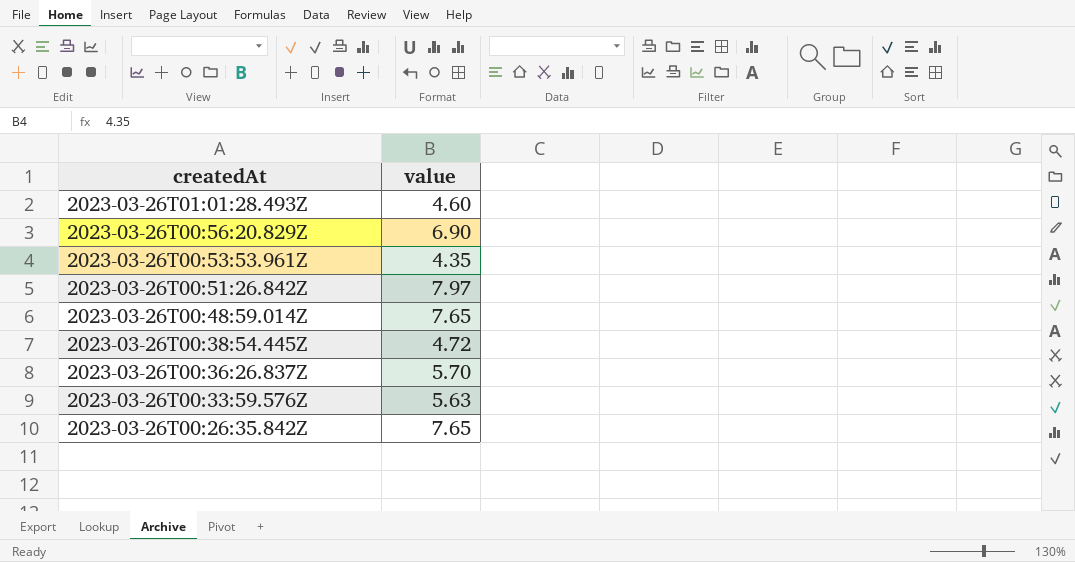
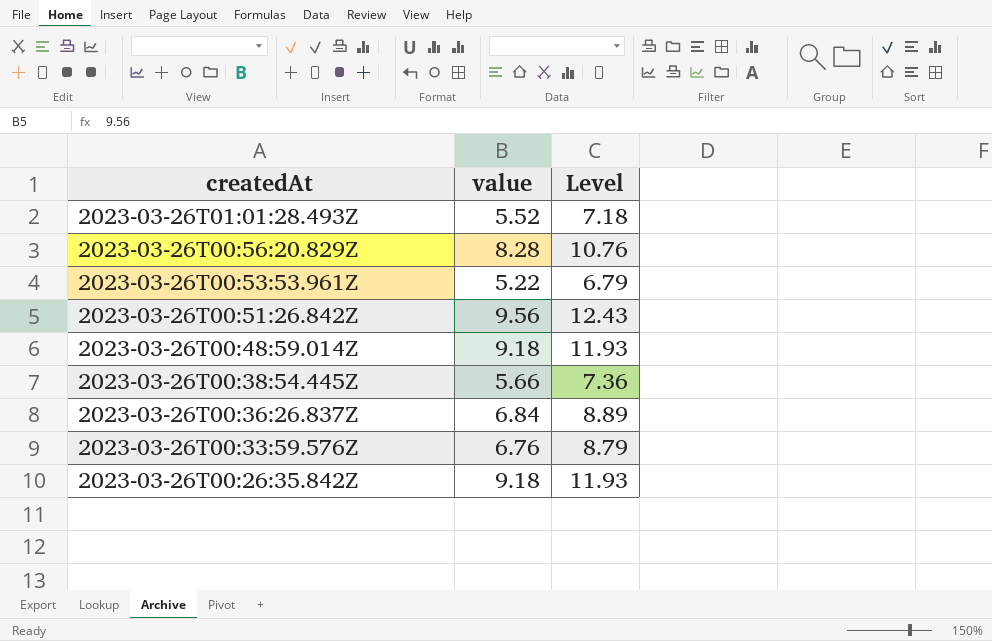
column Level | formula: none -> [value] * 1.3
2023-03-26T01:01:28.493Z | value: 4.60 -> 5.52
2023-03-26T00:56:20.829Z | value: 6.90 -> 8.28
2023-03-26T00:53:53.961Z | value: 4.35 -> 5.22
2023-03-26T00:51:26.842Z | value: 7.97 -> 9.56
2023-03-26T00:48:59.014Z | value: 7.65 -> 9.18
2023-03-26T00:38:54.445Z | value: 4.72 -> 5.66
2023-03-26T00:36:26.837Z | value: 5.70 -> 6.84
2023-03-26T00:33:59.576Z | value: 5.63 -> 6.76
2023-03-26T00:26:35.842Z | value: 7.65 -> 9.18

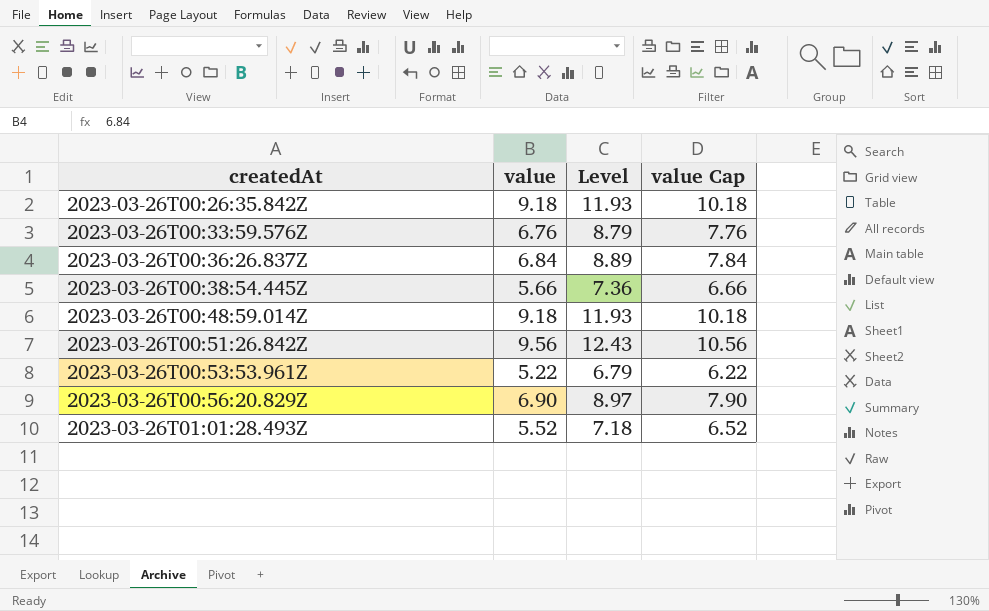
row order: createdAt descending -> createdAt ascending
column value Cap | formula: none -> [value] + 1
2023-03-26T00:56:20.829Z | value: 8.28 -> 6.90
2023-03-26T00:56:20.829Z | Level: 10.76 -> 8.97

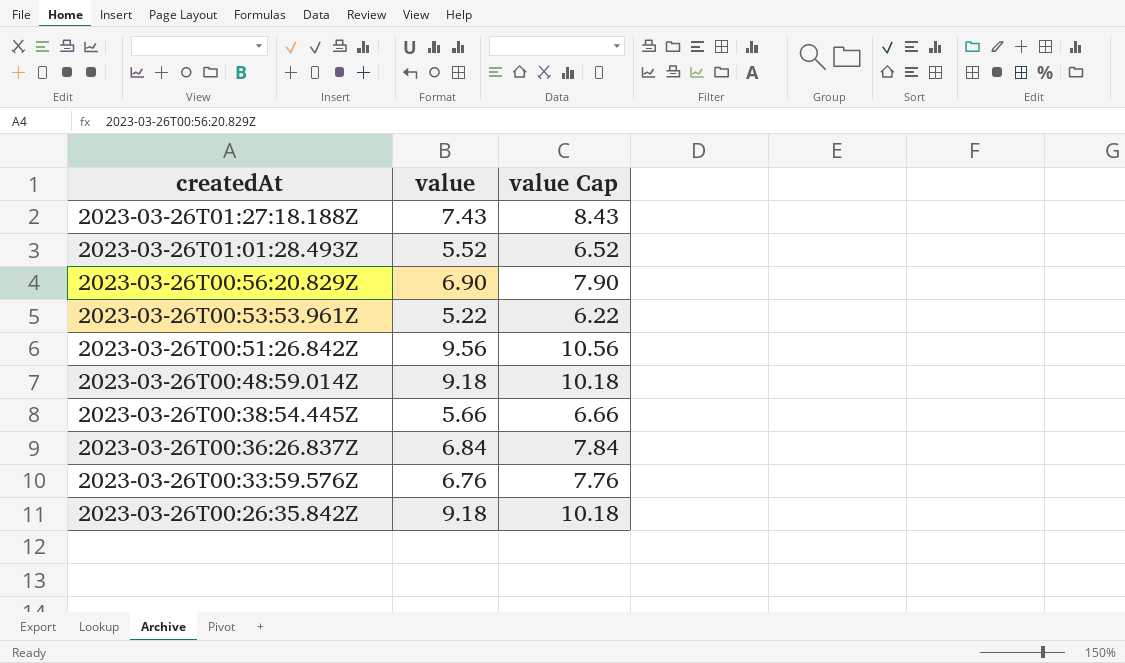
row order: createdAt ascending -> createdAt descending
column Level | formula: [value] * 1.3 -> none
row 2023-03-26T01:27:18.188Z: none -> 7.43 | 8.43

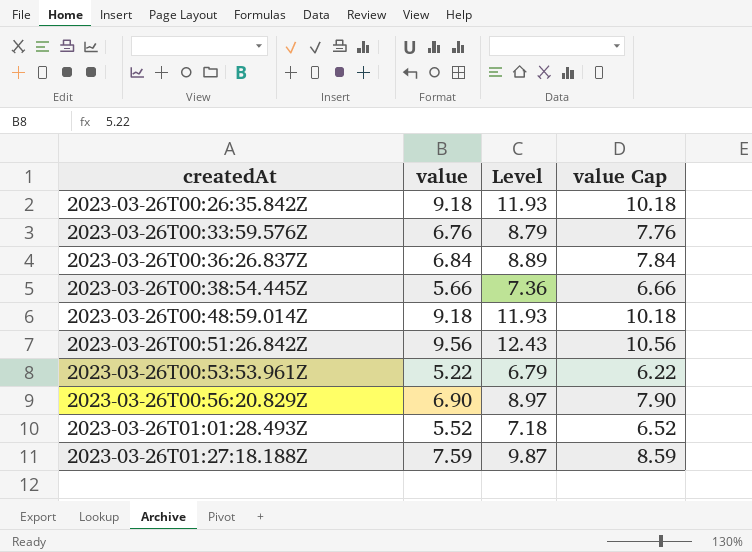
row order: createdAt descending -> createdAt ascending
column Level | formula: none -> [value] * 1.3
2023-03-26T01:27:18.188Z | value: 7.43 -> 7.59
2023-03-26T01:27:18.188Z | value Cap: 8.43 -> 8.59

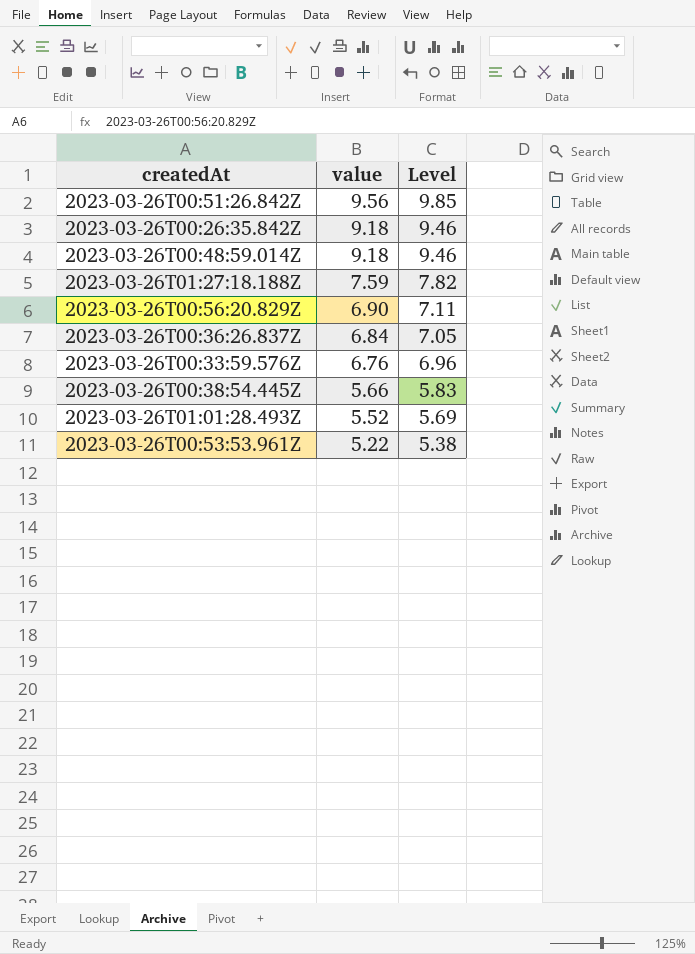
row order: createdAt ascending -> value descending
column value Cap | formula: [value] + 1 -> none
column Level | formula: [value] * 1.3 -> [value] * 1.03

